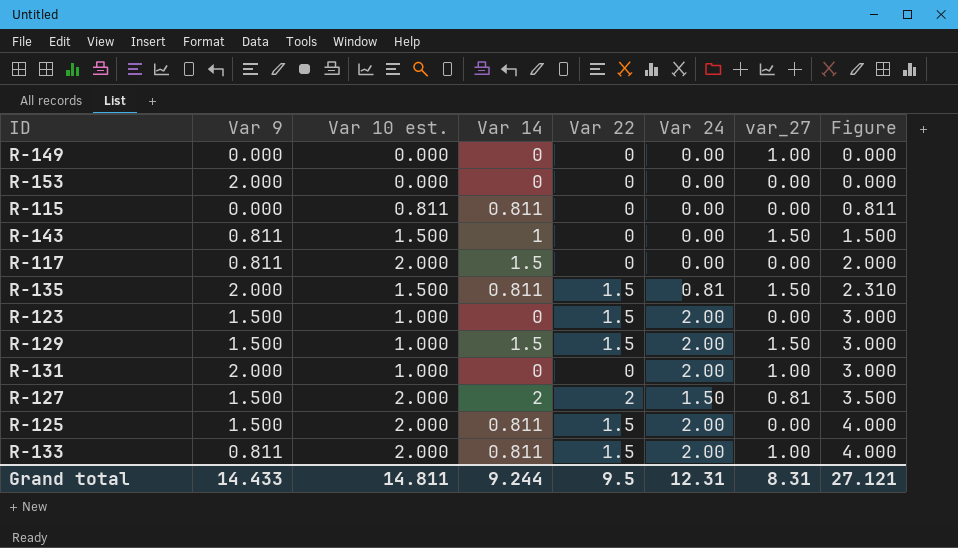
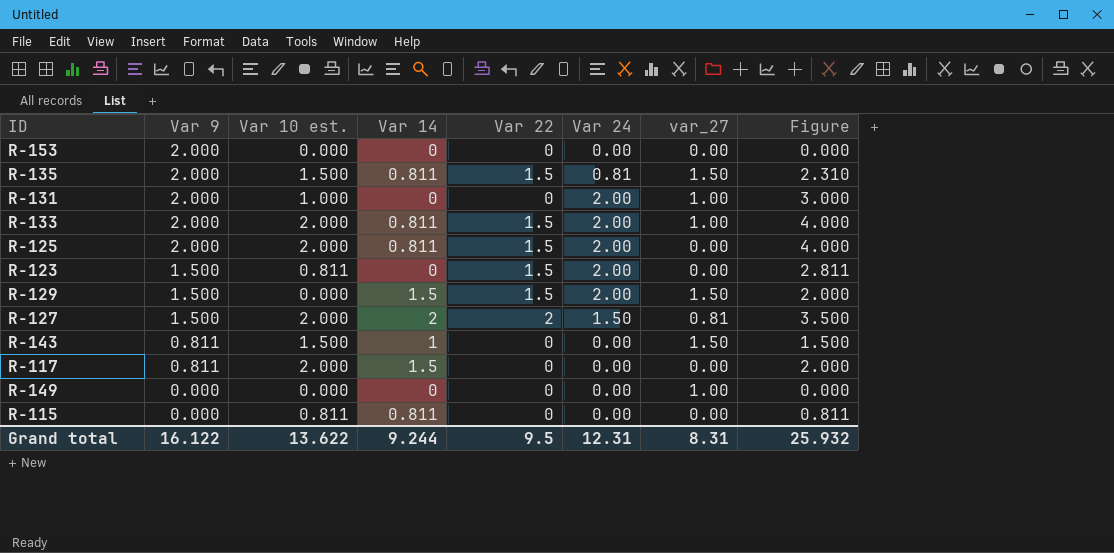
row order: Figure ascending -> Var 9 descending
R-133 | Var 9: 0.811 -> 2.000
R-125 | Var 9: 1.500 -> 2.000
R-123 | Var 10 est.: 1.000 -> 0.811
R-123 | Figure: 3.000 -> 2.811
R-129 | Var 10 est.: 1.000 -> 0.000
R-129 | Figure: 3.000 -> 2.000
Grand total | Var 9: 14.433 -> 16.122
Grand total | Var 10 est.: 14.811 -> 13.622
Grand total | Figure: 27.121 -> 25.932

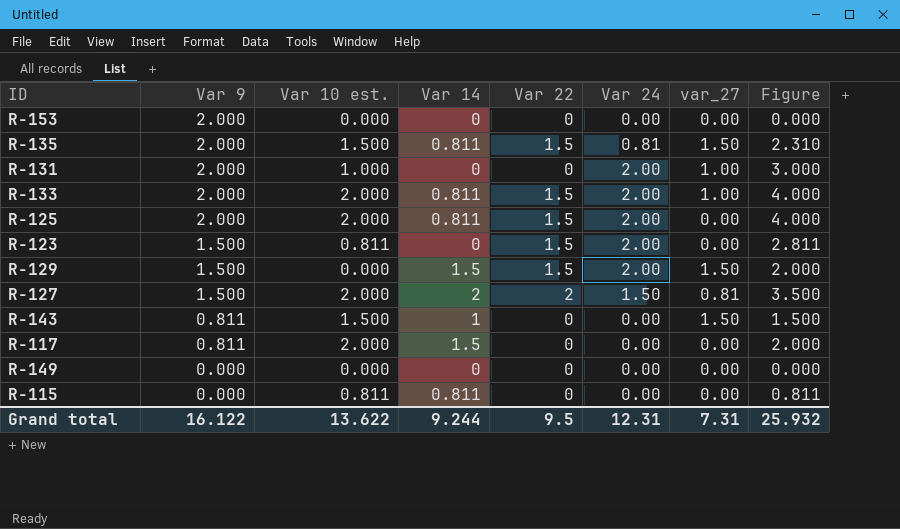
R-149 | var_27: 1.00 -> 0.00
Grand total | var_27: 8.31 -> 7.31

